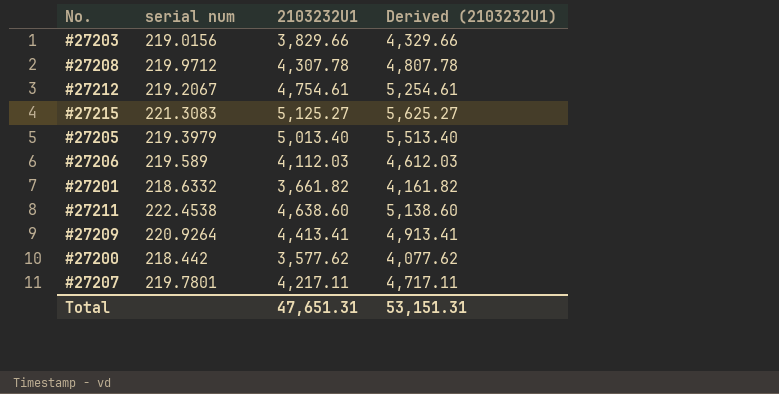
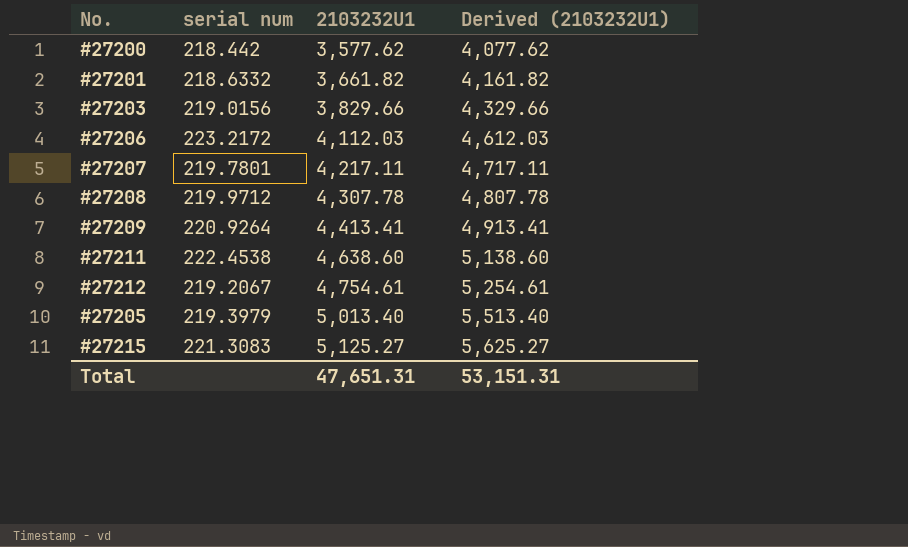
row order: none -> 2103232U1 ascending
#27206 | serial num: 219.589 -> 223.2172

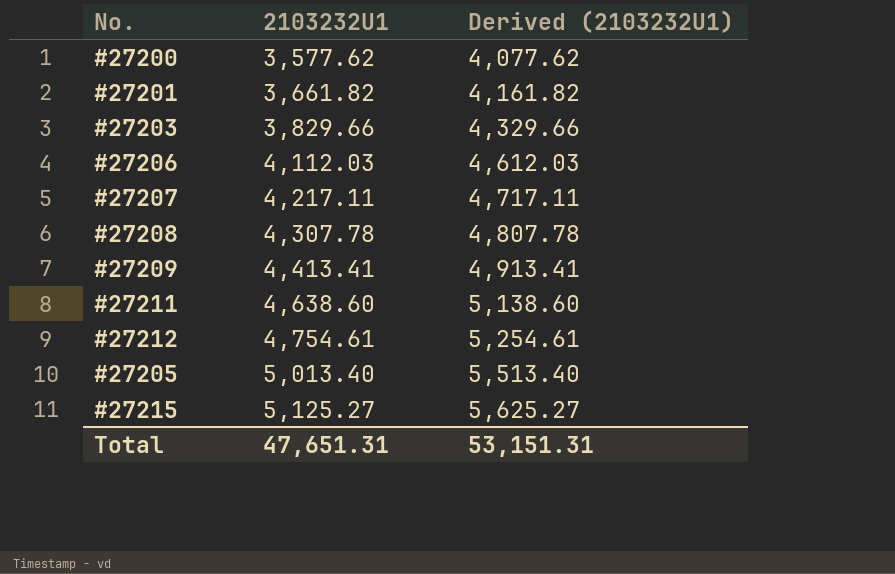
column serial num | position: 2 -> none

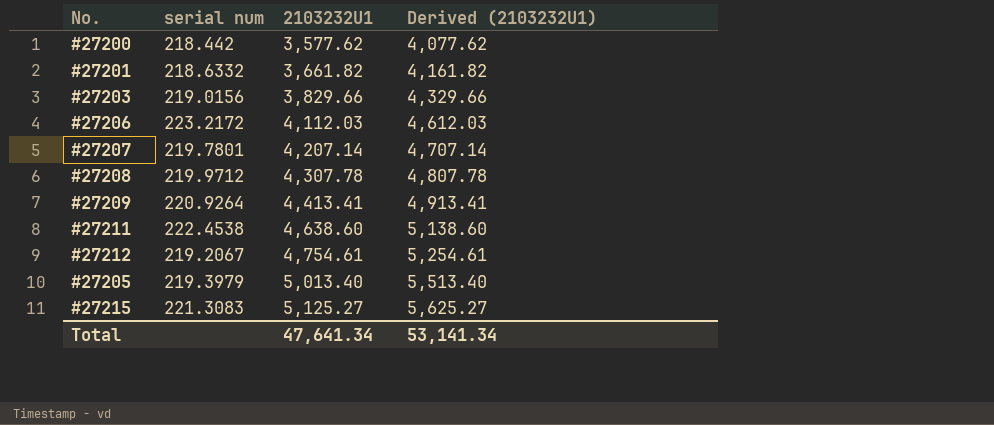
column serial num | position: none -> 2
#27207 | 2103232U1: 4,217.11 -> 4,207.14
#27207 | Derived (2103232U1): 4,717.11 -> 4,707.14
Total | 2103232U1: 47,651.31 -> 47,641.34
Total | Derived (2103232U1): 53,151.31 -> 53,141.34

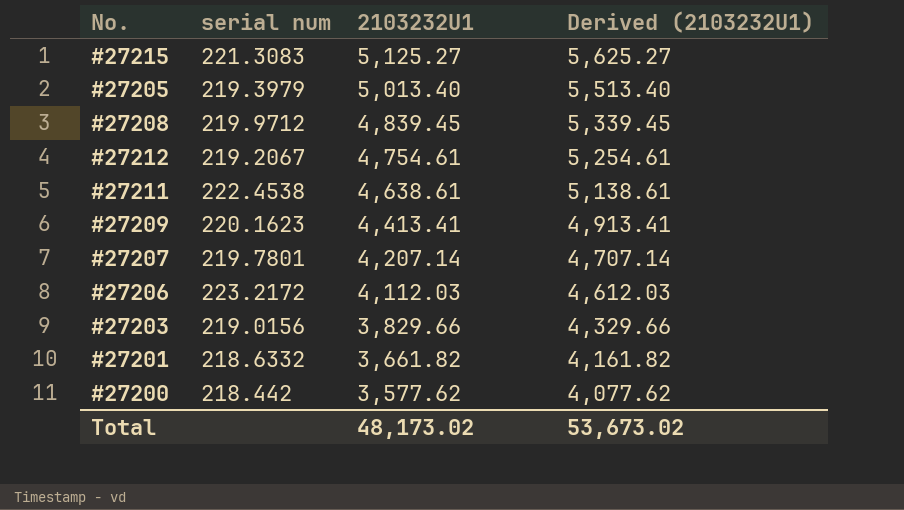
row order: 2103232U1 ascending -> 2103232U1 descending
#27208 | 2103232U1: 4,307.78 -> 4,839.45
#27208 | Derived (2103232U1): 4,807.78 -> 5,339.45
#27211 | 2103232U1: 4,638.60 -> 4,638.61
#27211 | Derived (2103232U1): 5,138.60 -> 5,138.61
#27209 | serial num: 220.9264 -> 220.1623
Total | 2103232U1: 47,641.34 -> 48,173.02
Total | Derived (2103232U1): 53,141.34 -> 53,673.02

